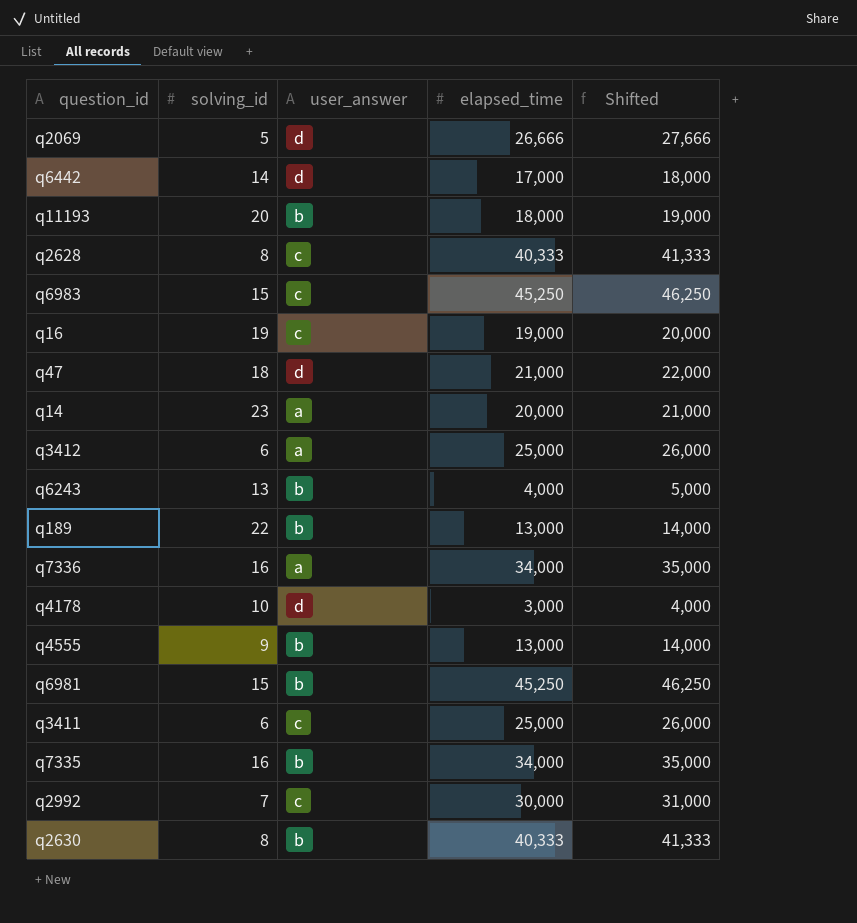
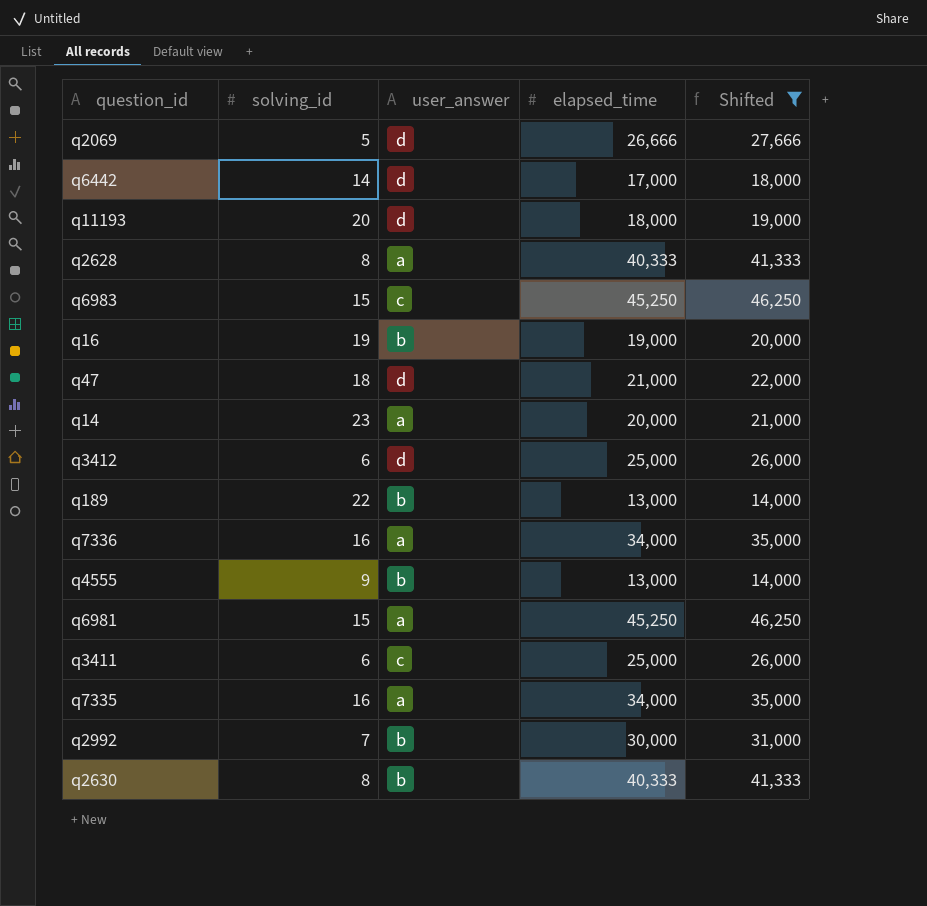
filter: none -> Shifted >= 14,000
q11193 | user_answer: b -> d
q2628 | user_answer: c -> a
q16 | user_answer: c -> b
q3412 | user_answer: a -> d
q6981 | user_answer: b -> a
q7335 | user_answer: b -> a
q2992 | user_answer: c -> b

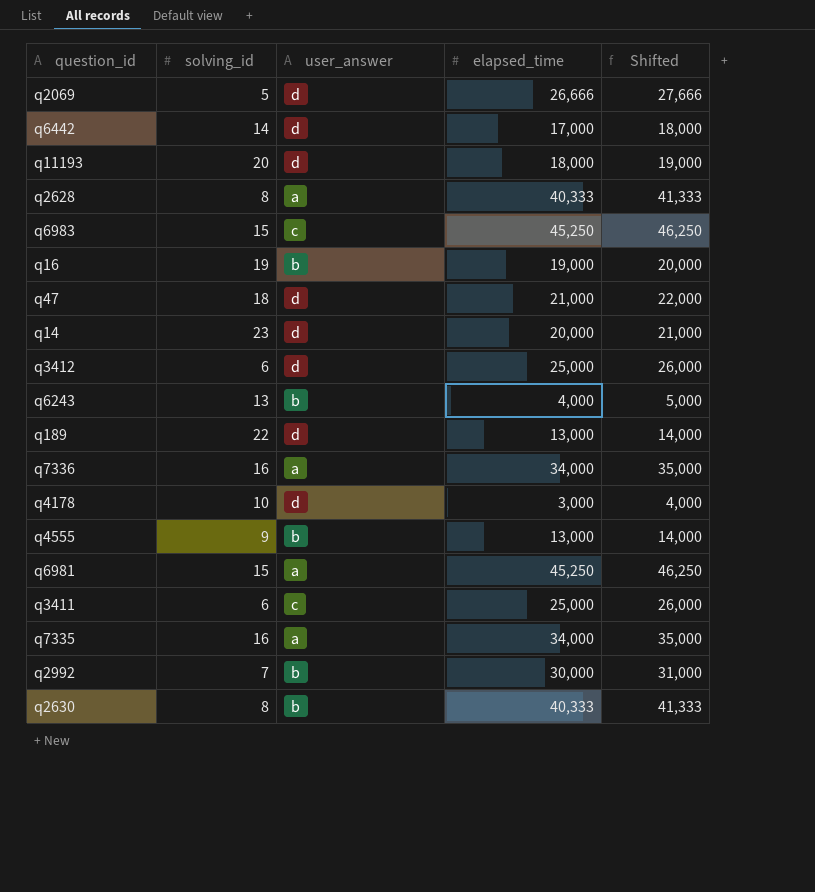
filter: Shifted >= 14,000 -> none
q14 | user_answer: a -> d
q189 | user_answer: b -> d

